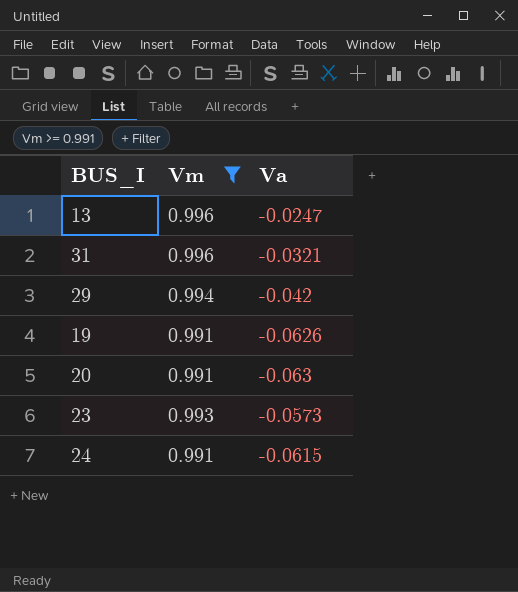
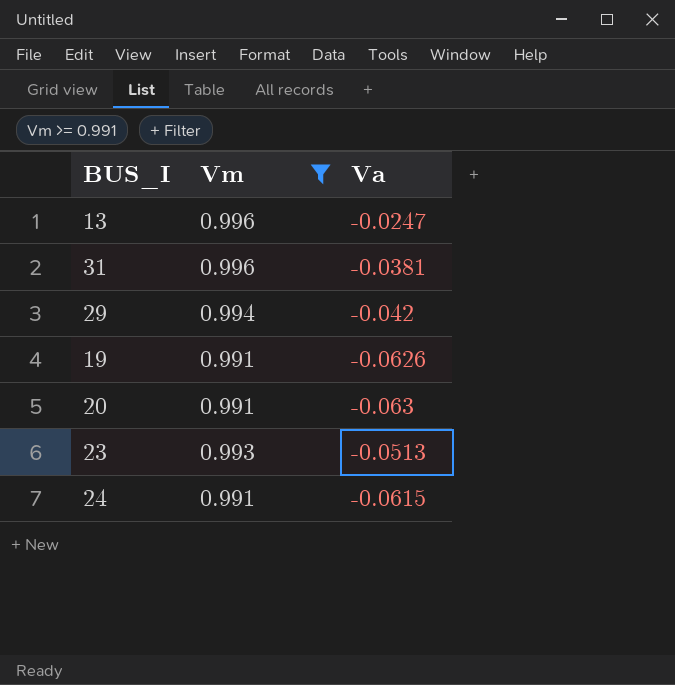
31 | Va: -0.0321 -> -0.0381
23 | Va: -0.0573 -> -0.0513

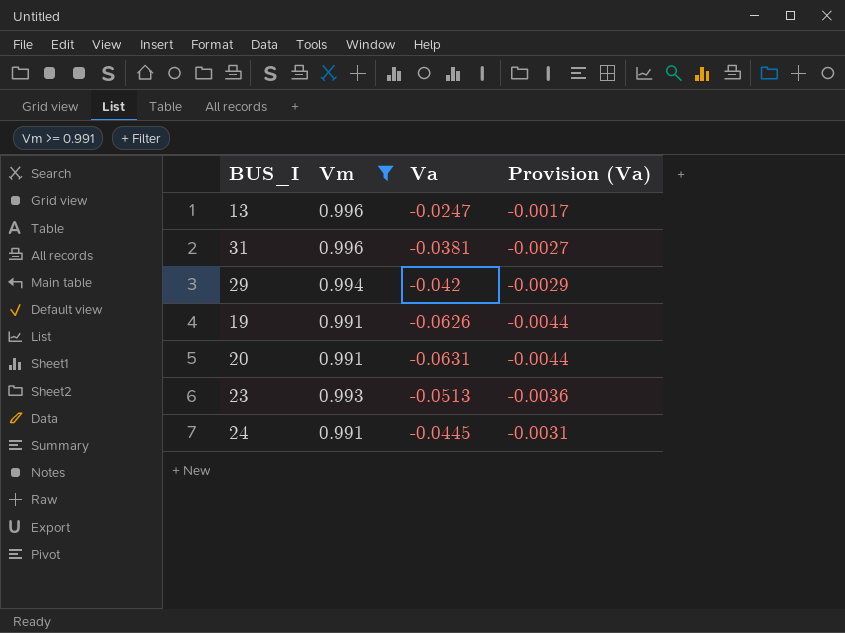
column Provision (Va) | formula: none -> [Va] * 0.07
20 | Va: -0.063 -> -0.0631
24 | Va: -0.0615 -> -0.0445

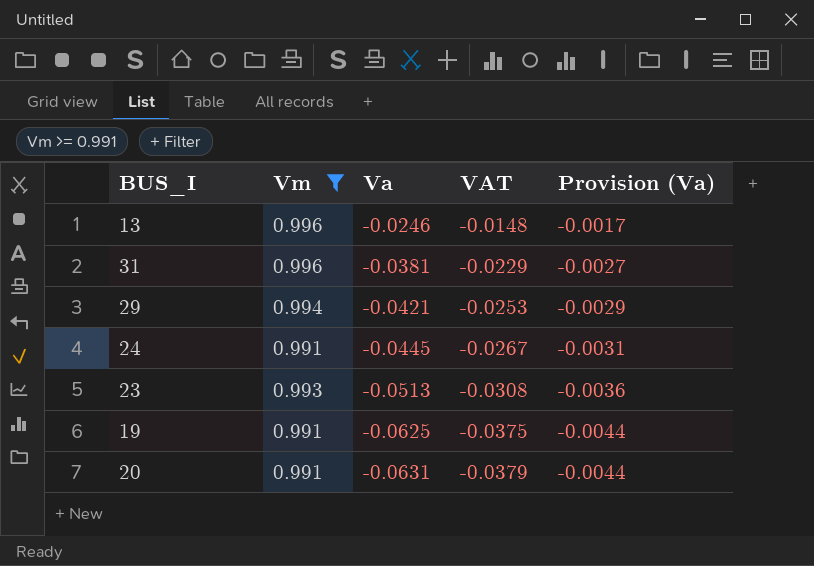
row order: none -> Va descending
column VAT | formula: none -> [Va] * 0.6
13 | Va: -0.0247 -> -0.0246
29 | Va: -0.042 -> -0.0421
19 | Va: -0.0626 -> -0.0625

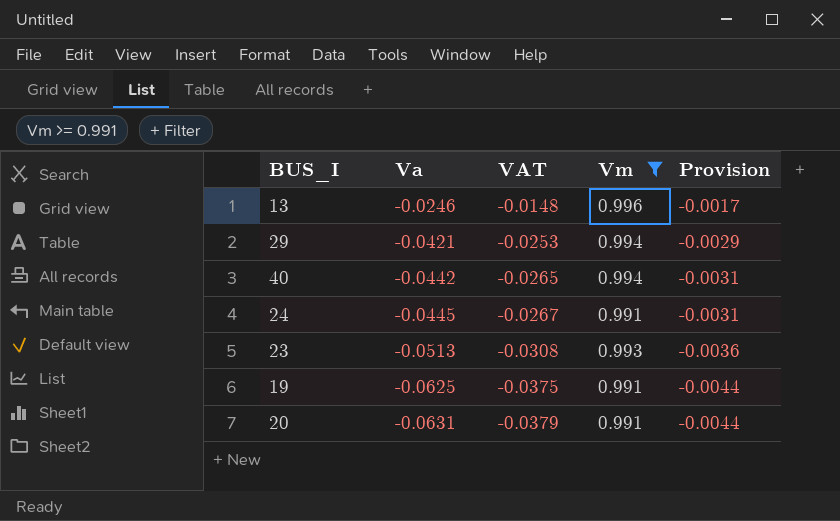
column Vm | position: 2 -> 4
column name: Provision (Va) -> Provision
row 31: 0.996 | -0.0381 | -0.0229 | -0.0027 -> none
row 40: none -> -0.0442 | -0.0265 | 0.994 | -0.0031

